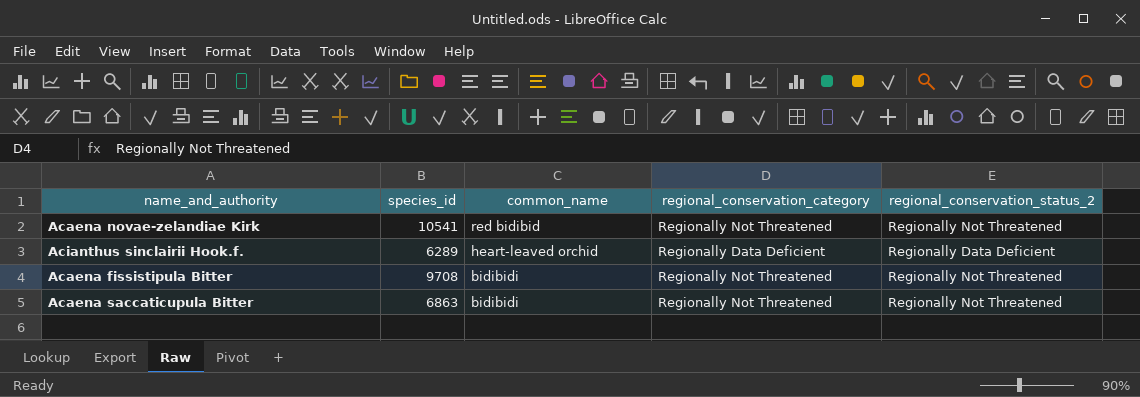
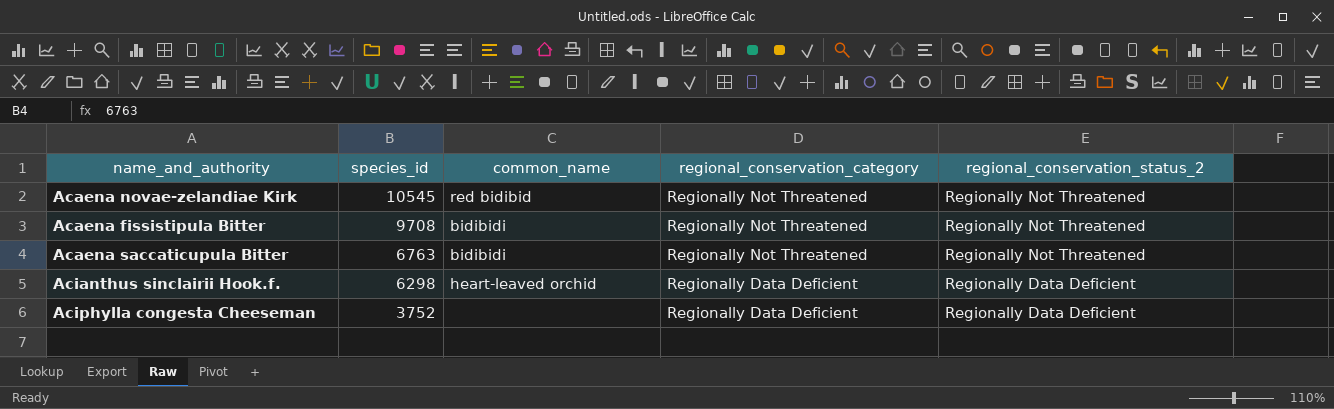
row order: common_name descending -> species_id descending
Acaena novae-zelandiae Kirk | species_id: 10541 -> 10545
Acaena saccaticupula Bitter | species_id: 6863 -> 6763
Acianthus sinclairii Hook.f. | species_id: 6289 -> 6298
row Aciphylla congesta Cheeseman: none -> 3752 | none | Regionally Data Deficient | Regionally Data Deficient

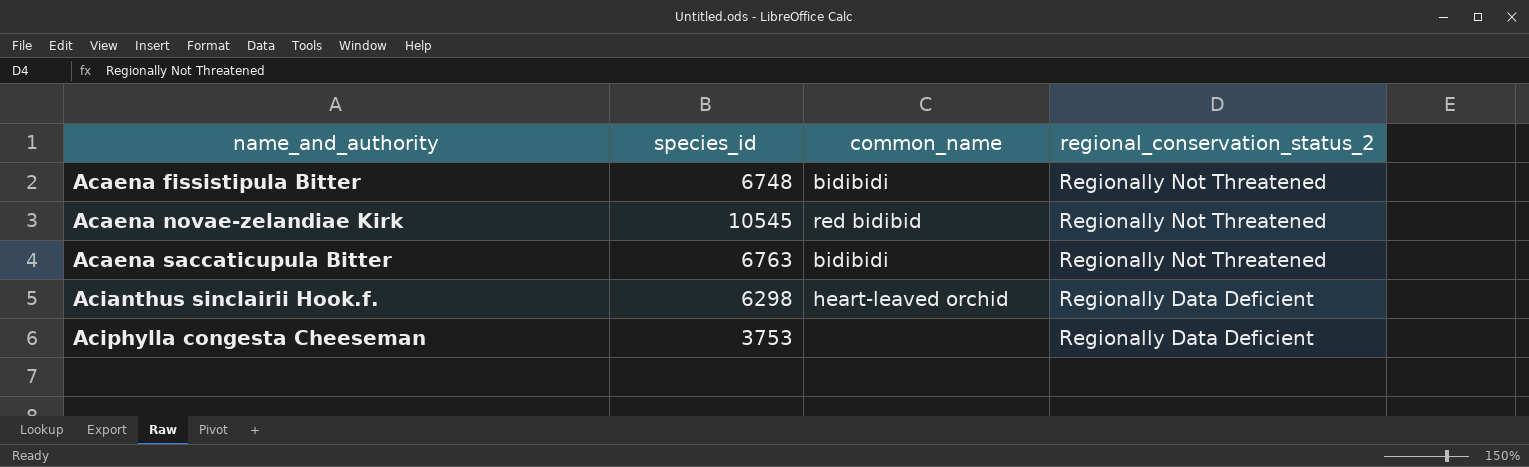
row order: species_id descending -> name_and_authority ascending
column regional_conservation_category | position: 4 -> none
Acaena fissistipula Bitter | species_id: 9708 -> 6748
Aciphylla congesta Cheeseman | species_id: 3752 -> 3753

